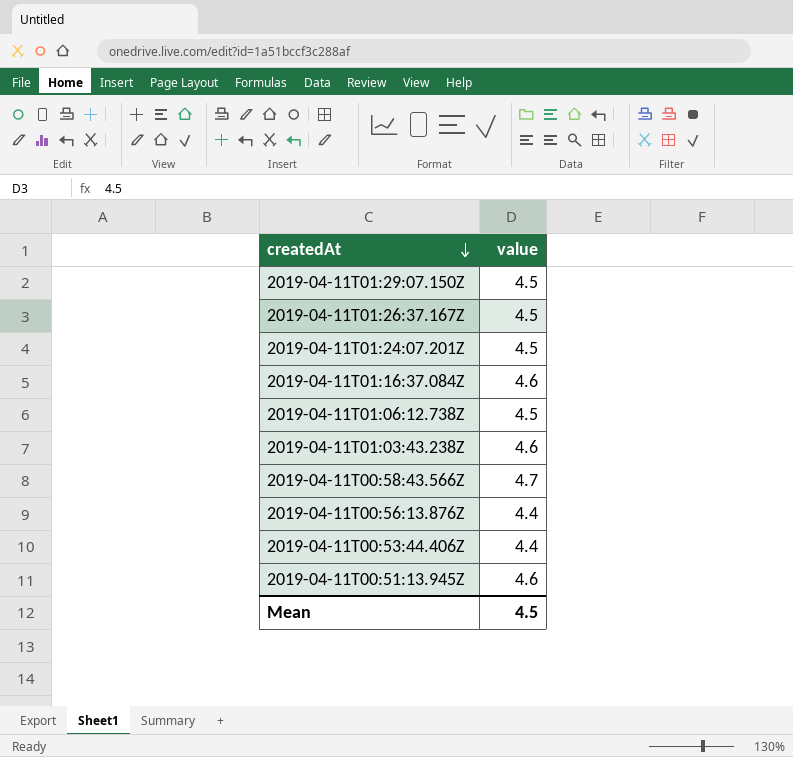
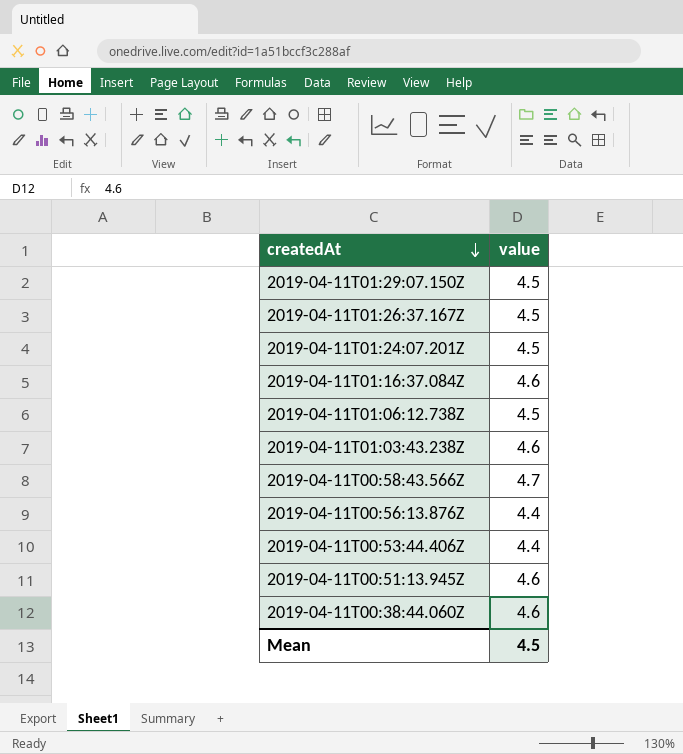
row 2019-04-11T00:38:44.060Z: none -> 4.6

